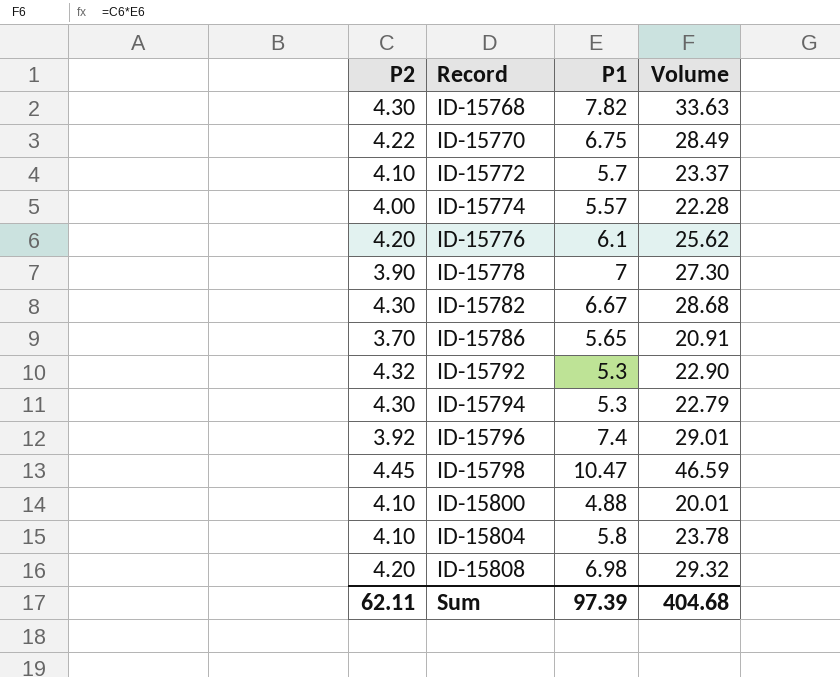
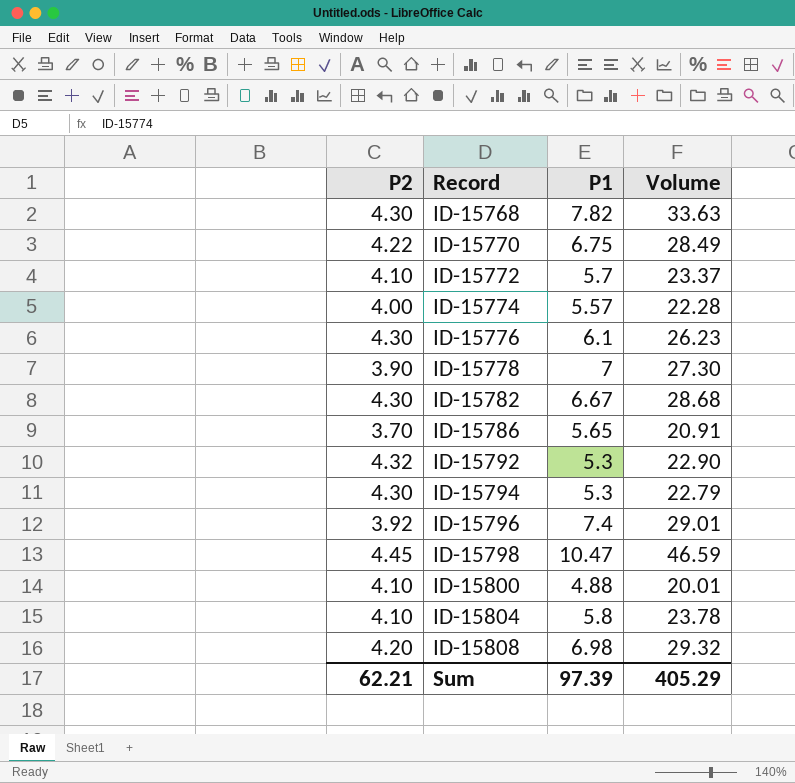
ID-15776 | P2: 4.20 -> 4.30
ID-15776 | Volume: 25.62 -> 26.23
Sum | P2: 62.11 -> 62.21
Sum | Volume: 404.68 -> 405.29

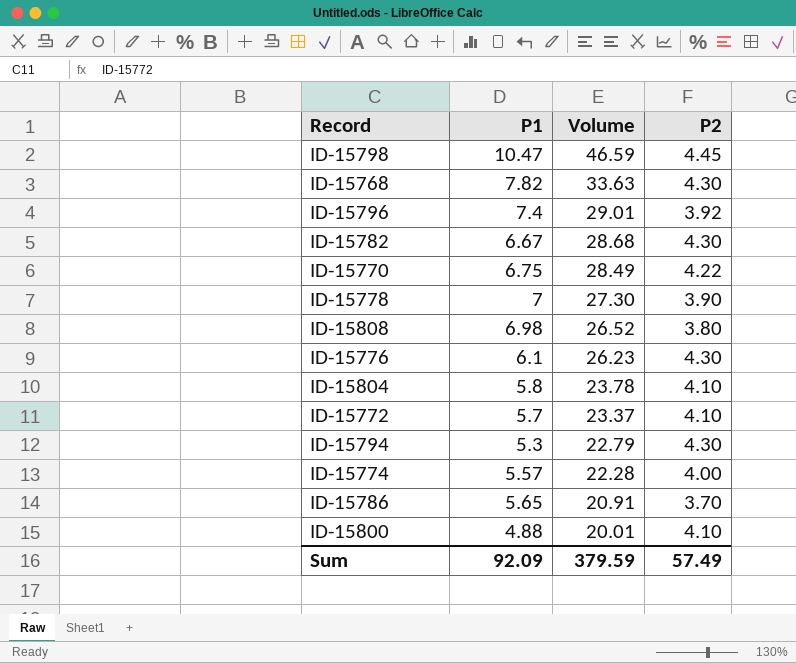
row order: Record ascending -> Volume descending
column P2 | position: 1 -> 4
row ID-15792: 4.32 | 5.3 | 22.90 -> none
ID-15808 | Volume: 29.32 -> 26.52
ID-15808 | P2: 4.20 -> 3.80
Sum | P1: 97.39 -> 92.09
Sum | Volume: 405.29 -> 379.59
Sum | P2: 62.21 -> 57.49

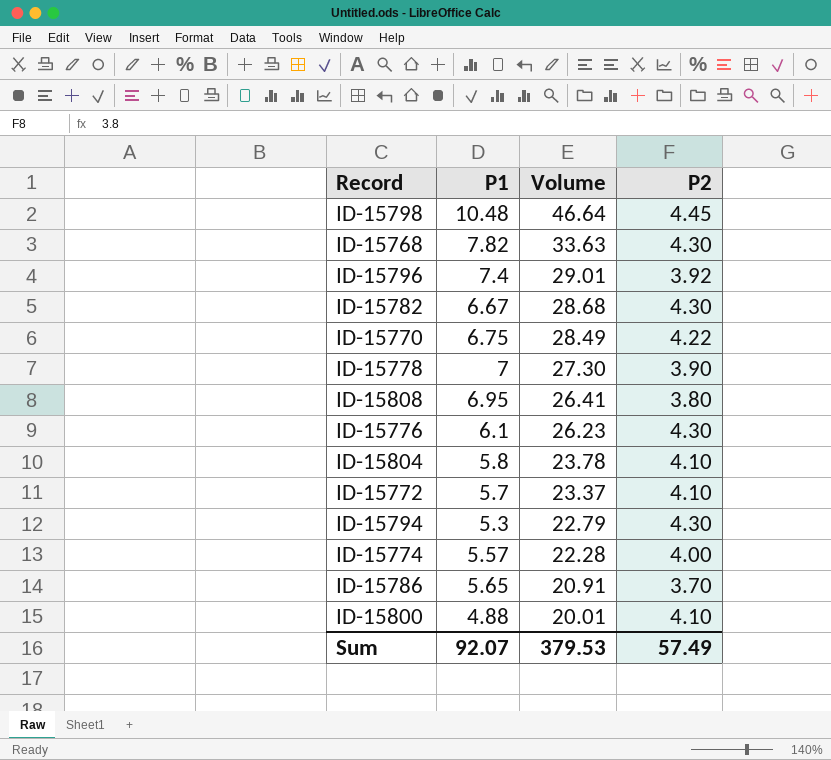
ID-15798 | P1: 10.47 -> 10.48
ID-15798 | Volume: 46.59 -> 46.64
ID-15808 | P1: 6.98 -> 6.95
ID-15808 | Volume: 26.52 -> 26.41
Sum | P1: 92.09 -> 92.07
Sum | Volume: 379.59 -> 379.53

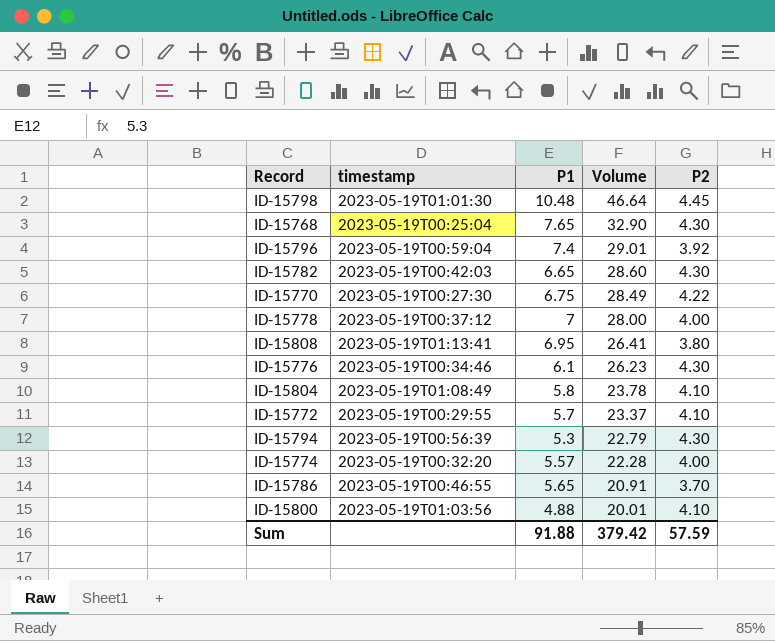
column timestamp | position: none -> 2
ID-15768 | P1: 7.82 -> 7.65
ID-15768 | Volume: 33.63 -> 32.90
ID-15782 | P1: 6.67 -> 6.65
ID-15782 | Volume: 28.68 -> 28.60
ID-15778 | Volume: 27.30 -> 28.00
ID-15778 | P2: 3.90 -> 4.00
Sum | P1: 92.07 -> 91.88
Sum | Volume: 379.53 -> 379.42
Sum | P2: 57.49 -> 57.59

